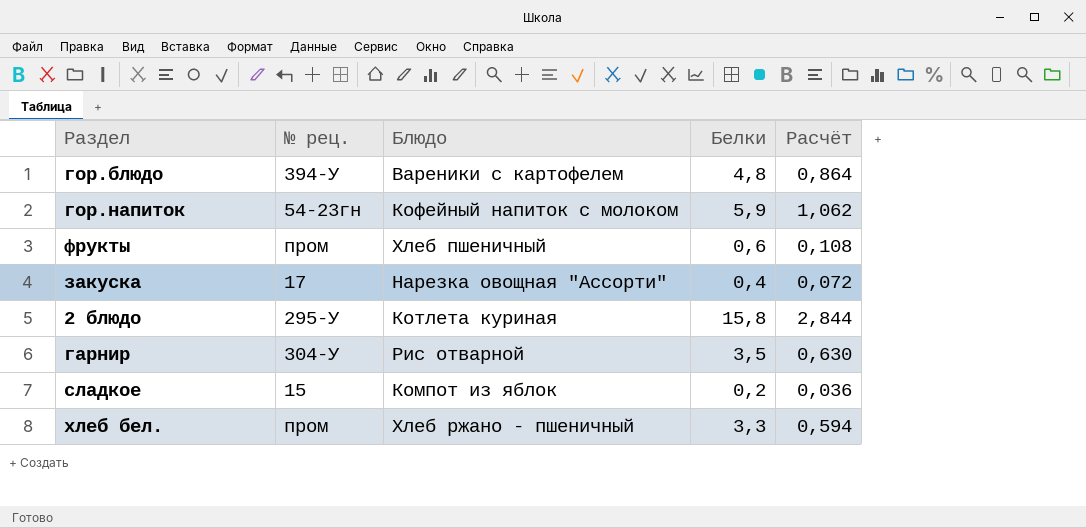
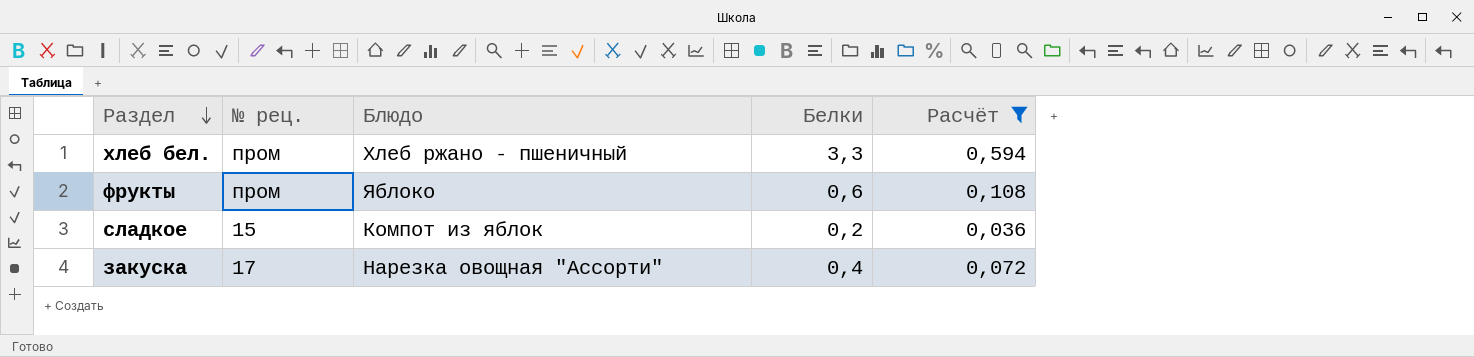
filter: none -> Расчёт <= 0,594
row order: none -> Раздел descending
фрукты | Блюдо: Хлеб пшеничный -> Яблоко

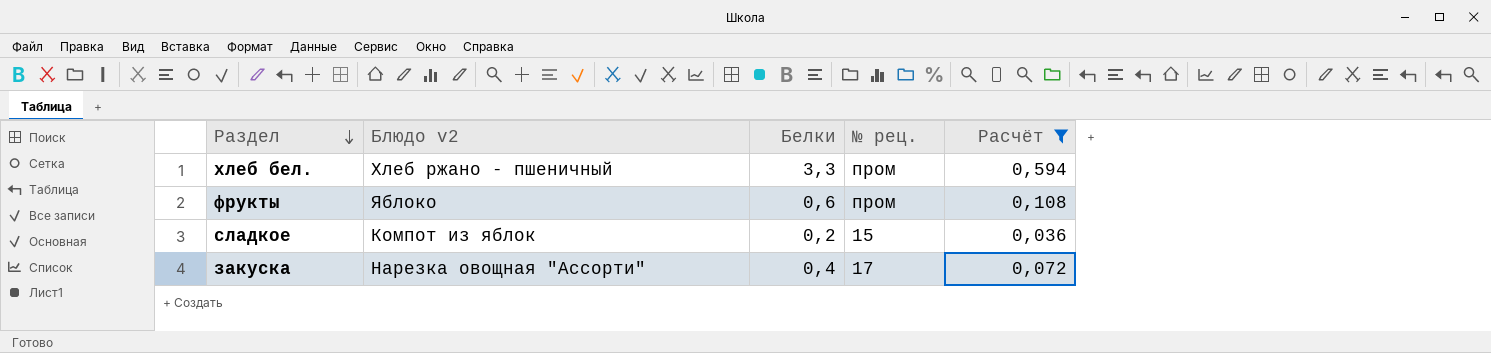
column name: Блюдо -> Блюдо v2
column № рец. | position: 2 -> 4

